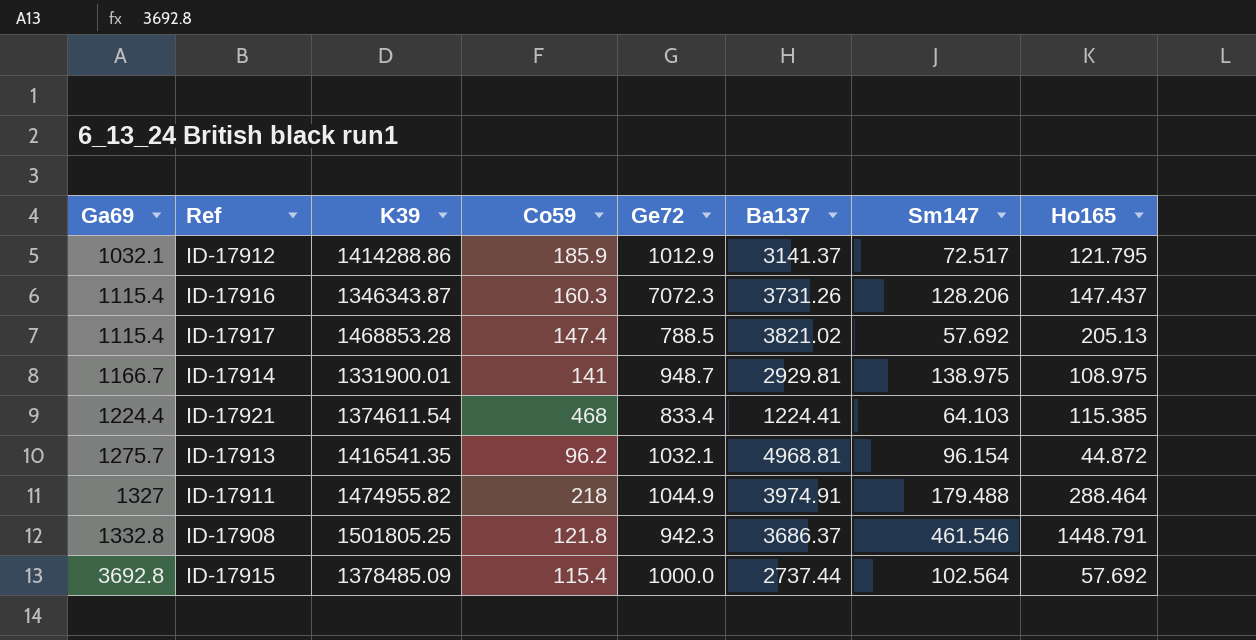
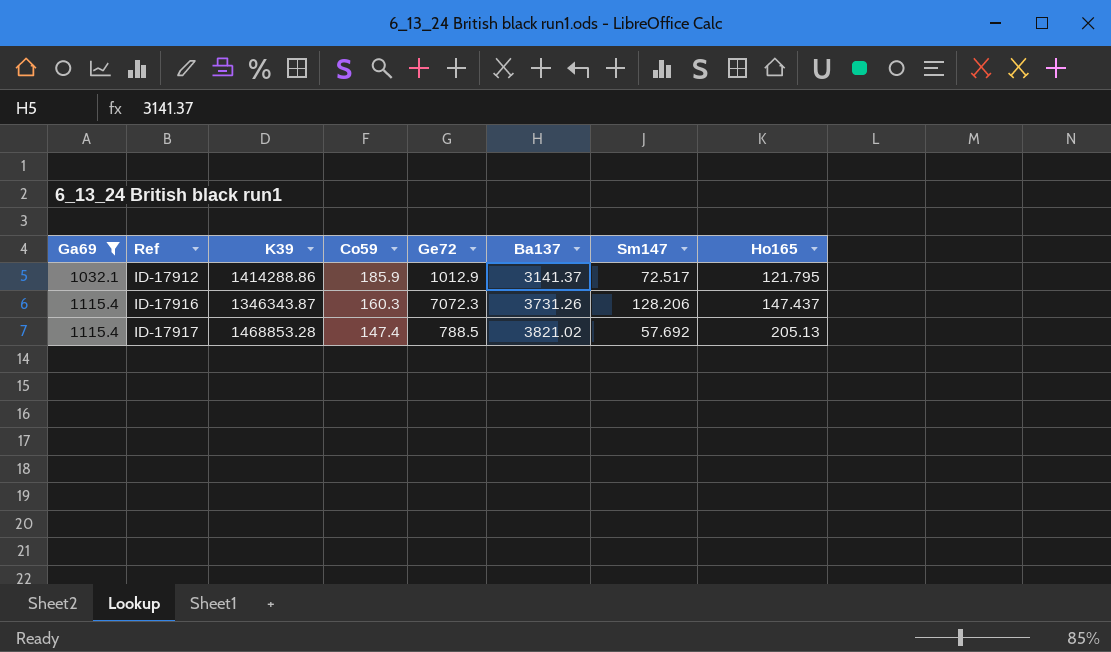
filter: none -> Ga69 <= 1115.4

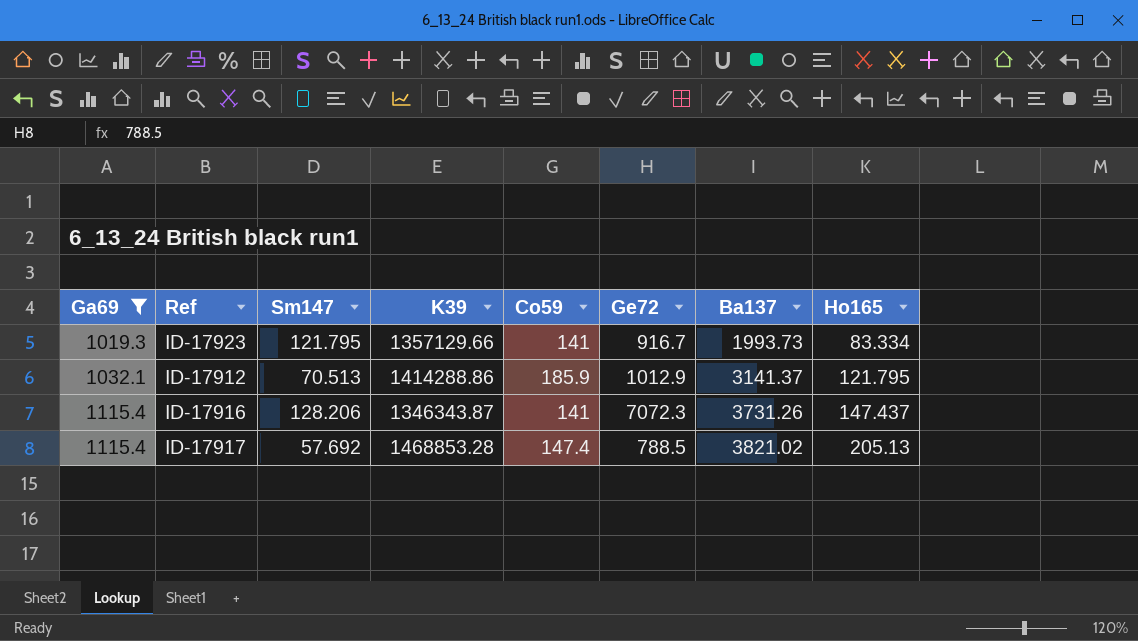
column Sm147 | position: 7 -> 3
row ID-17923: none -> 1019.3 | 121.795 | 1357129.66 | 141 | 916.7 | 1993.73 | 83.334
ID-17912 | Sm147: 72.517 -> 70.513
ID-17916 | Co59: 160.3 -> 141

